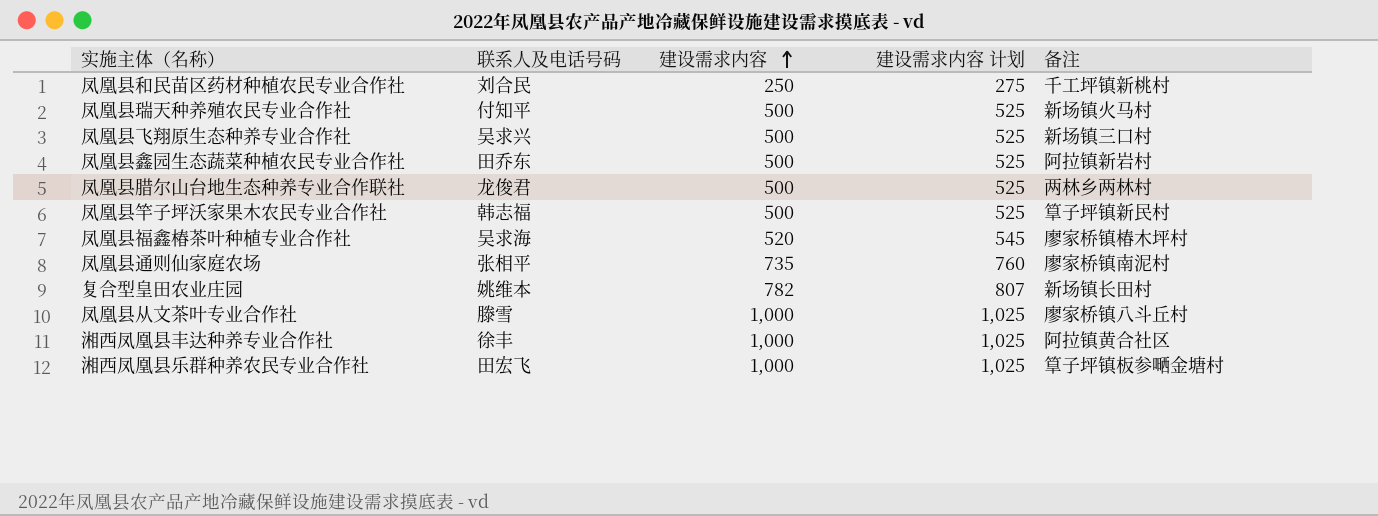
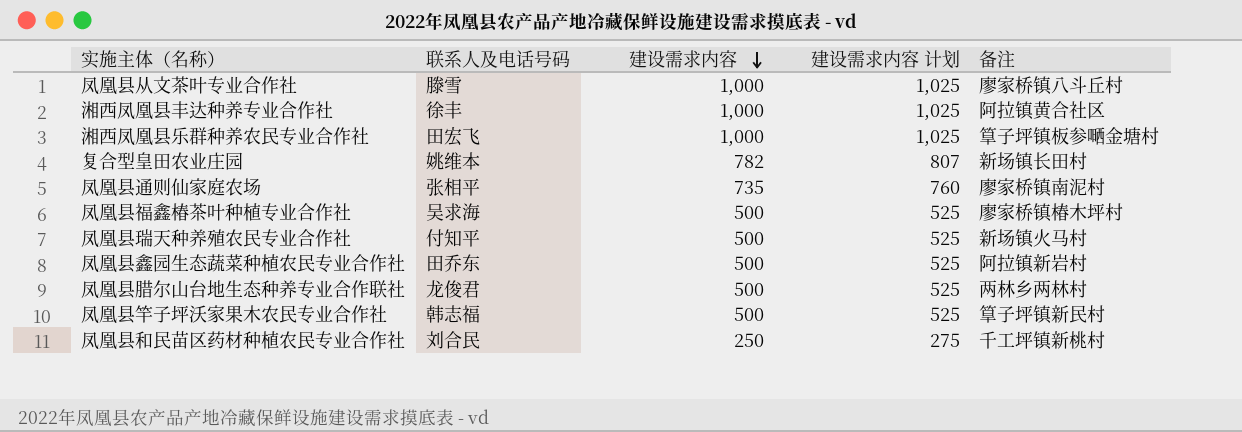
row order: 建设需求内容 ascending -> 建设需求内容 descending
row 凤凰县飞翔原生态种养专业合作社: 吴求兴 | 500 | 525 | 新场镇三口村 -> none
凤凰县福鑫椿茶叶种植专业合作社 | 建设需求内容: 520 -> 500
凤凰县福鑫椿茶叶种植专业合作社 | 建设需求内容 计划: 545 -> 525

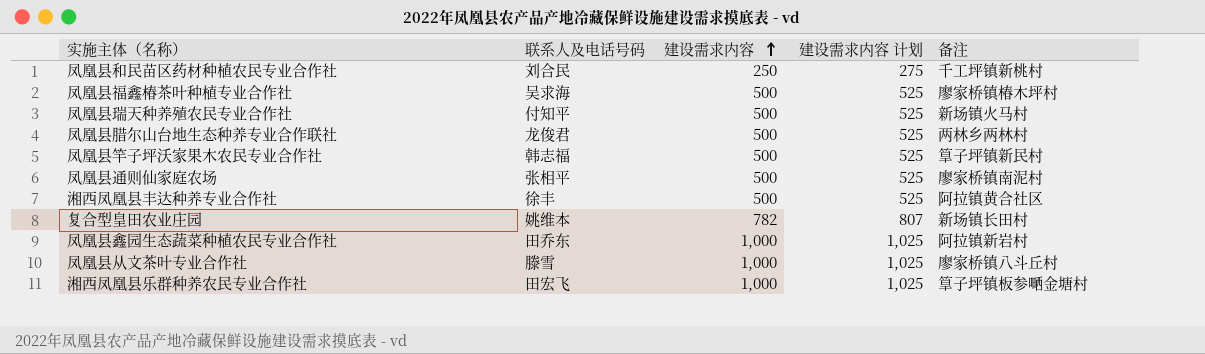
row order: 建设需求内容 descending -> 建设需求内容 ascending
凤凰县通则仙家庭农场 | 建设需求内容: 735 -> 500
凤凰县通则仙家庭农场 | 建设需求内容 计划: 760 -> 525
湘西凤凰县丰达种养专业合作社 | 建设需求内容: 1,000 -> 500
湘西凤凰县丰达种养专业合作社 | 建设需求内容 计划: 1,025 -> 525
凤凰县鑫园生态蔬菜种植农民专业合作社 | 建设需求内容: 500 -> 1,000
凤凰县鑫园生态蔬菜种植农民专业合作社 | 建设需求内容 计划: 525 -> 1,025

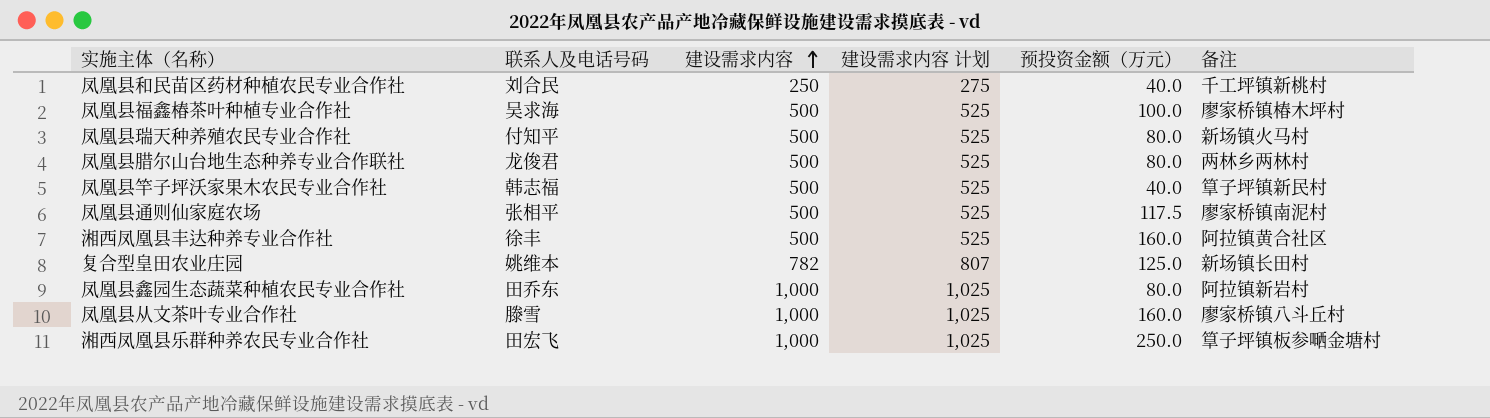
column 预投资金额（万元） | position: none -> 5

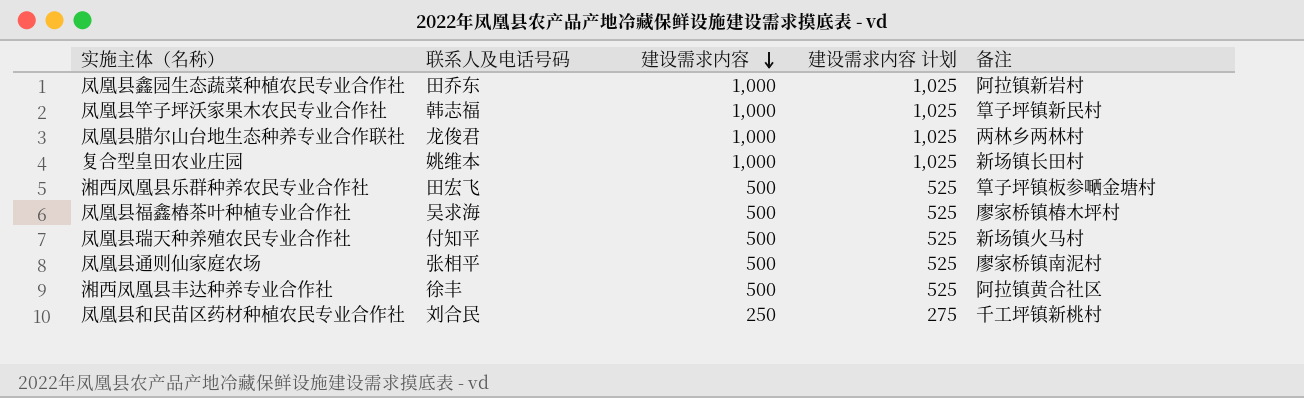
row order: 建设需求内容 ascending -> 建设需求内容 descending
column 预投资金额（万元） | position: 5 -> none
row 凤凰县从文茶叶专业合作社: 滕雪 | 1,000 | 1,025 | 160.0 | 廖家桥镇八斗丘村 -> none
凤凰县竿子坪沃家果木农民专业合作社 | 建设需求内容: 500 -> 1,000
凤凰县竿子坪沃家果木农民专业合作社 | 建设需求内容 计划: 525 -> 1,025
凤凰县腊尔山台地生态种养专业合作联社 | 建设需求内容: 500 -> 1,000
凤凰县腊尔山台地生态种养专业合作联社 | 建设需求内容 计划: 525 -> 1,025
复合型皇田农业庄园 | 建设需求内容: 782 -> 1,000
复合型皇田农业庄园 | 建设需求内容 计划: 807 -> 1,025
湘西凤凰县乐群种养农民专业合作社 | 建设需求内容: 1,000 -> 500
湘西凤凰县乐群种养农民专业合作社 | 建设需求内容 计划: 1,025 -> 525

